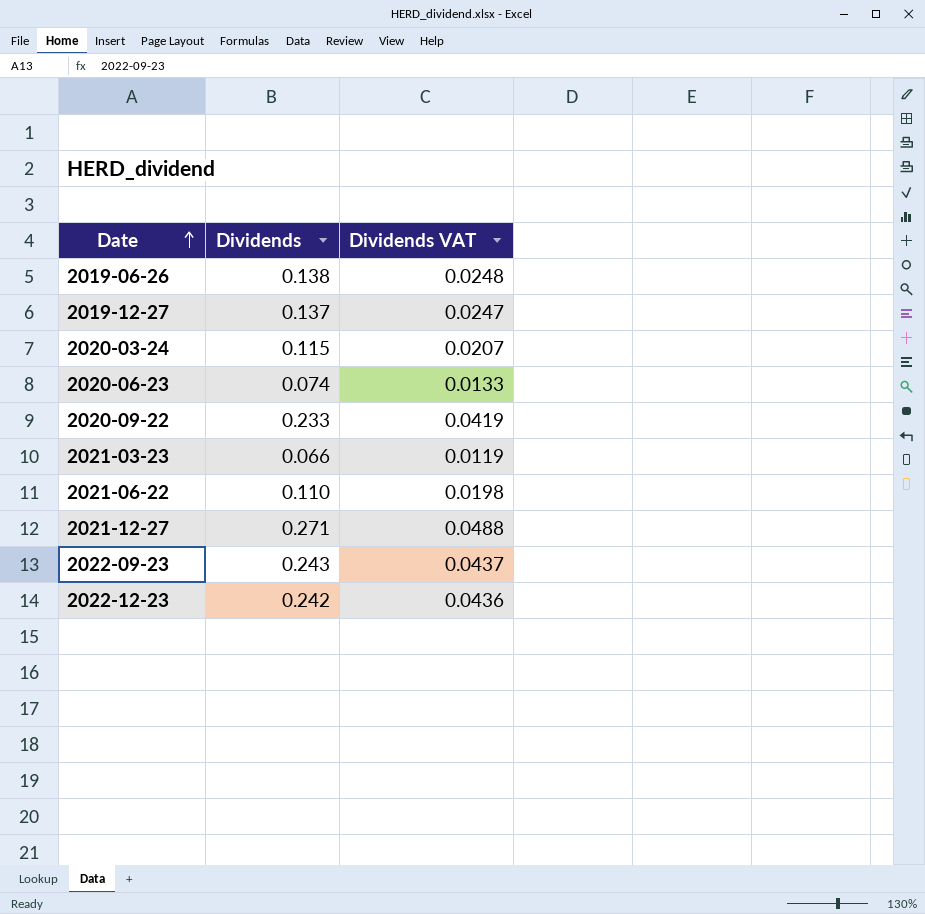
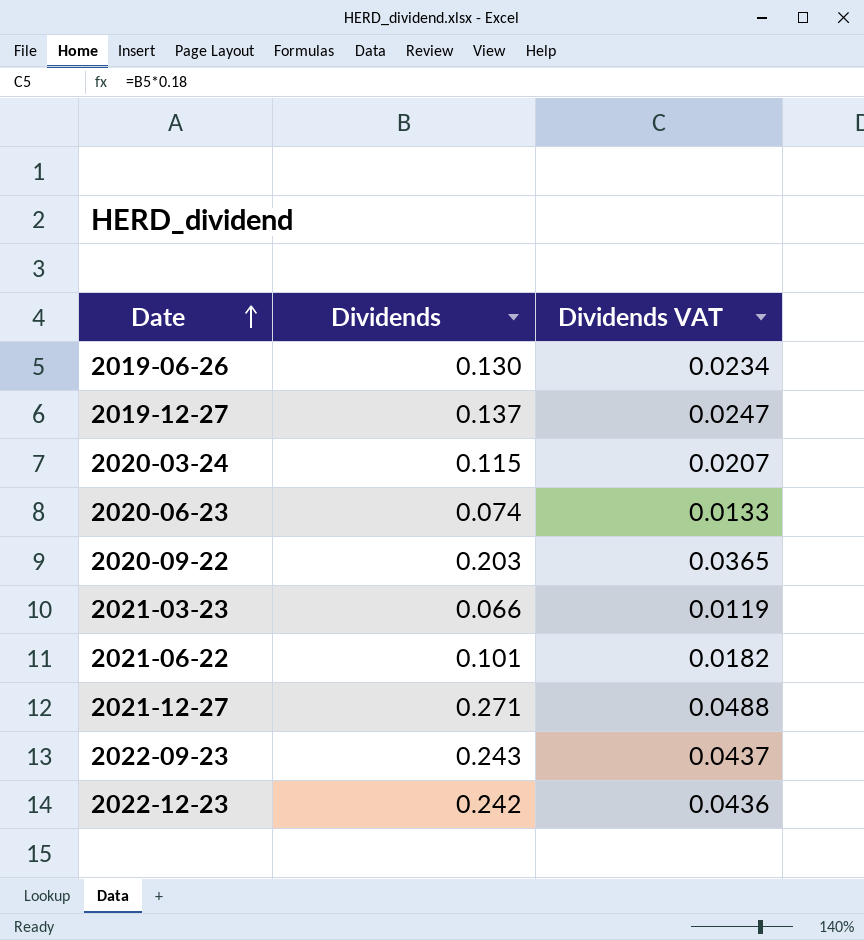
2019-06-26 | Dividends: 0.138 -> 0.130
2019-06-26 | Dividends VAT: 0.0248 -> 0.0234
2020-09-22 | Dividends: 0.233 -> 0.203
2020-09-22 | Dividends VAT: 0.0419 -> 0.0365
2021-06-22 | Dividends: 0.110 -> 0.101
2021-06-22 | Dividends VAT: 0.0198 -> 0.0182

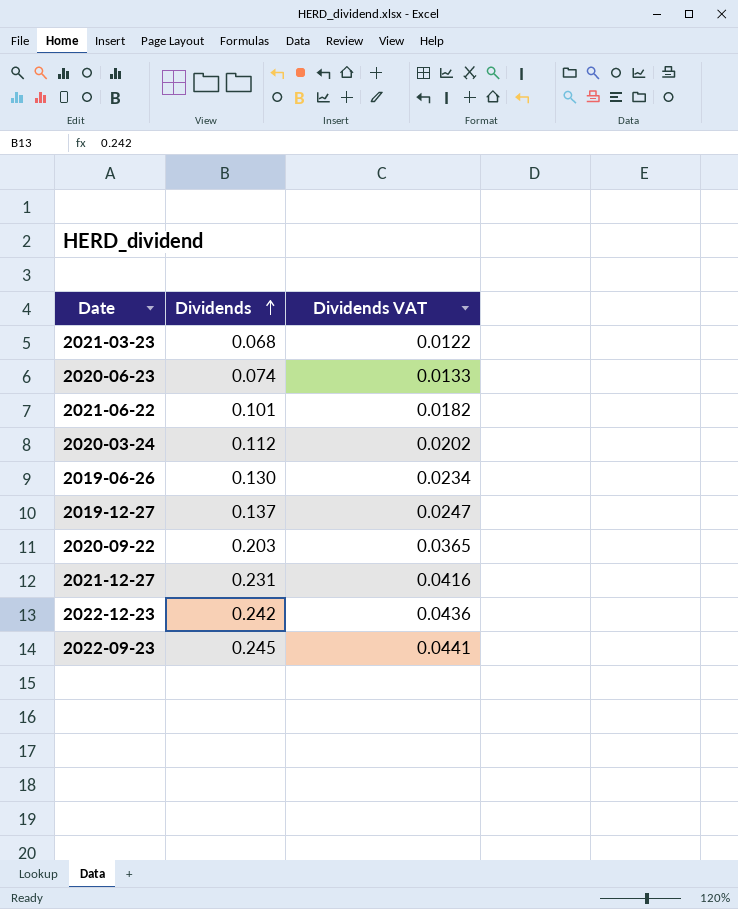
row order: Date ascending -> Dividends ascending
2021-03-23 | Dividends: 0.066 -> 0.068
2021-03-23 | Dividends VAT: 0.0119 -> 0.0122
2020-03-24 | Dividends: 0.115 -> 0.112
2020-03-24 | Dividends VAT: 0.0207 -> 0.0202
2021-12-27 | Dividends: 0.271 -> 0.231
2021-12-27 | Dividends VAT: 0.0488 -> 0.0416
2022-09-23 | Dividends: 0.243 -> 0.245
2022-09-23 | Dividends VAT: 0.0437 -> 0.0441

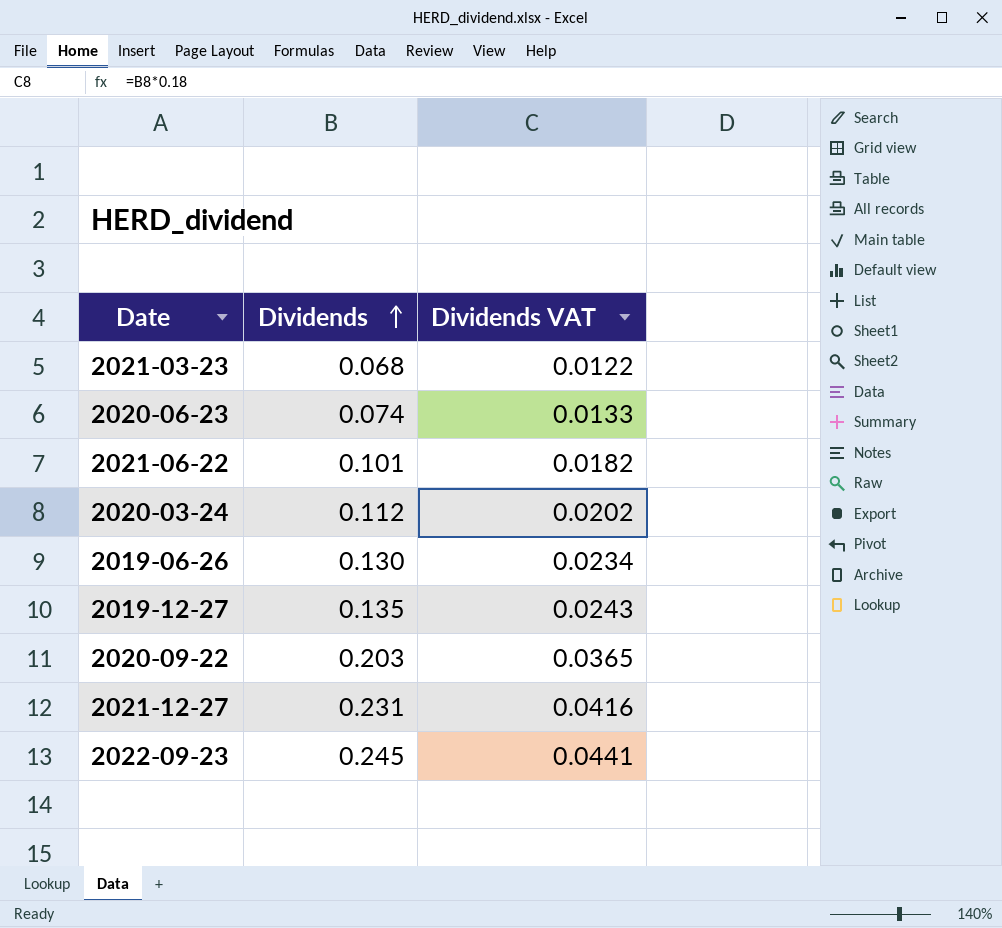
row 2022-12-23: 0.242 | 0.0436 -> none
2019-12-27 | Dividends: 0.137 -> 0.135
2019-12-27 | Dividends VAT: 0.0247 -> 0.0243

